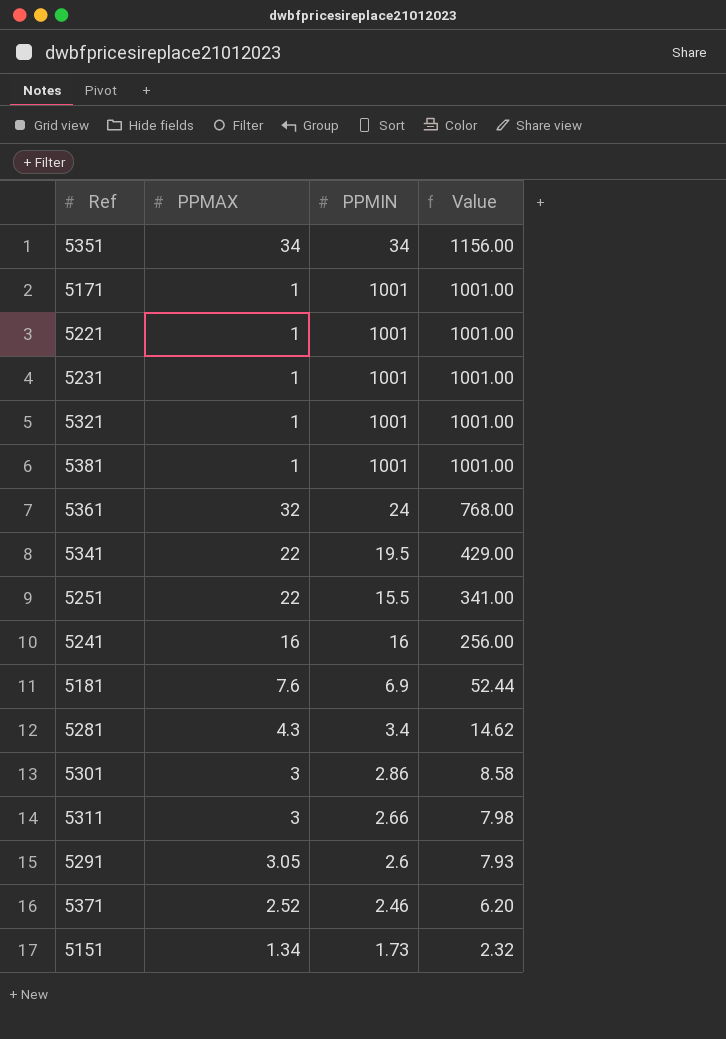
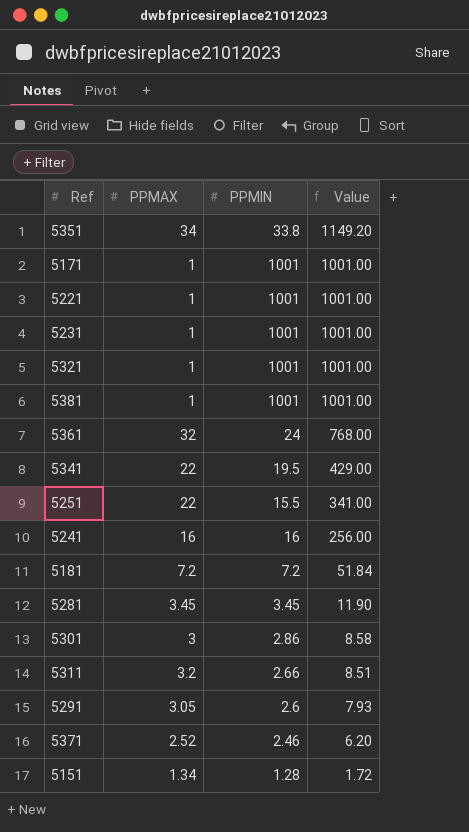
5351 | PPMIN: 34 -> 33.8
5351 | Value: 1156.00 -> 1149.20
5181 | PPMAX: 7.6 -> 7.2
5181 | PPMIN: 6.9 -> 7.2
5181 | Value: 52.44 -> 51.84
5281 | PPMAX: 4.3 -> 3.45
5281 | PPMIN: 3.4 -> 3.45
5281 | Value: 14.62 -> 11.90
5311 | PPMAX: 3 -> 3.2
5311 | Value: 7.98 -> 8.51
5151 | PPMIN: 1.73 -> 1.28
5151 | Value: 2.32 -> 1.72

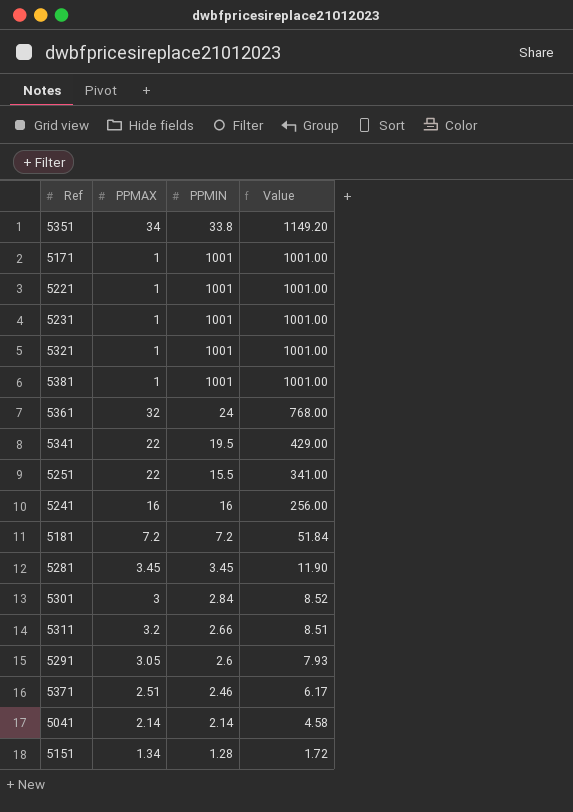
5301 | PPMIN: 2.86 -> 2.84
5301 | Value: 8.58 -> 8.52
5371 | PPMAX: 2.52 -> 2.51
5371 | Value: 6.20 -> 6.17
row 5041: none -> 2.14 | 2.14 | 4.58

